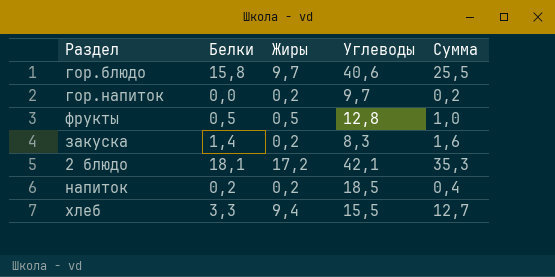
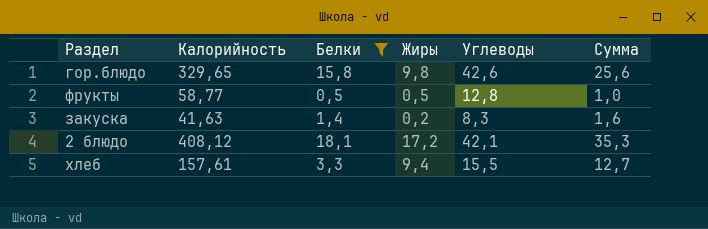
filter: none -> Белки >= 0,5
column Калорийность | position: none -> 2
гор.блюдо | Жиры: 9,7 -> 9,8
гор.блюдо | Углеводы: 40,6 -> 42,6
гор.блюдо | Сумма: 25,5 -> 25,6

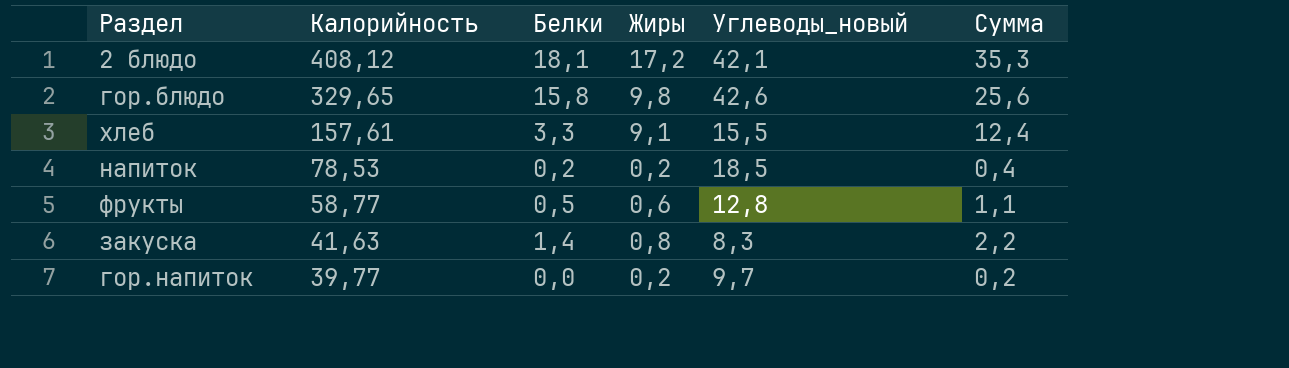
filter: Белки >= 0,5 -> none
row order: none -> Калорийность descending
column name: Углеводы -> Углеводы_новый
хлеб | Жиры: 9,4 -> 9,1
хлеб | Сумма: 12,7 -> 12,4
фрукты | Жиры: 0,5 -> 0,6
фрукты | Сумма: 1,0 -> 1,1
закуска | Жиры: 0,2 -> 0,8
закуска | Сумма: 1,6 -> 2,2

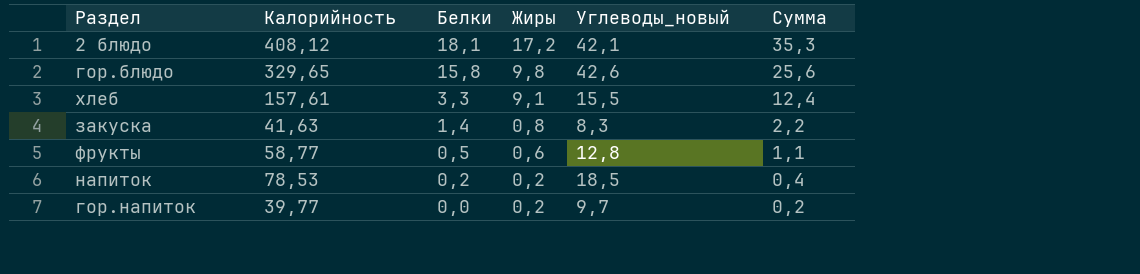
row order: Калорийность descending -> Белки descending

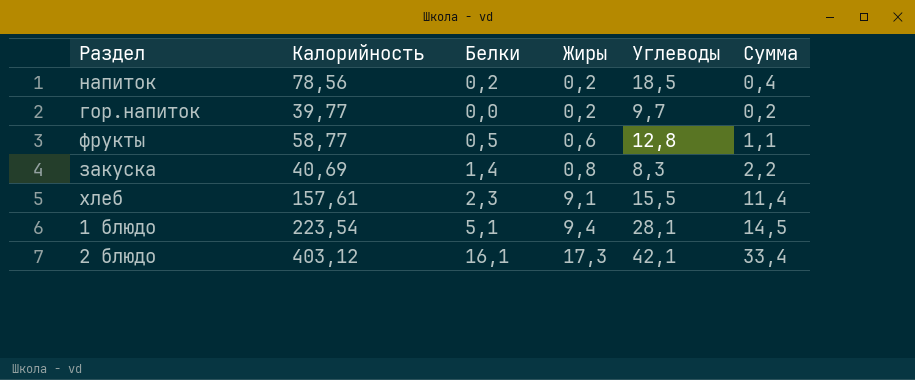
row order: Белки descending -> Жиры ascending
column name: Углеводы_новый -> Углеводы
row гор.блюдо: 329,65 | 15,8 | 9,8 | 42,6 | 25,6 -> none
напиток | Калорийность: 78,53 -> 78,56
закуска | Калорийность: 41,63 -> 40,69
хлеб | Белки: 3,3 -> 2,3
хлеб | Сумма: 12,4 -> 11,4
row 1 блюдо: none -> 223,54 | 5,1 | 9,4 | 28,1 | 14,5
2 блюдо | Калорийность: 408,12 -> 403,12
2 блюдо | Белки: 18,1 -> 16,1
2 блюдо | Жиры: 17,2 -> 17,3
2 блюдо | Сумма: 35,3 -> 33,4

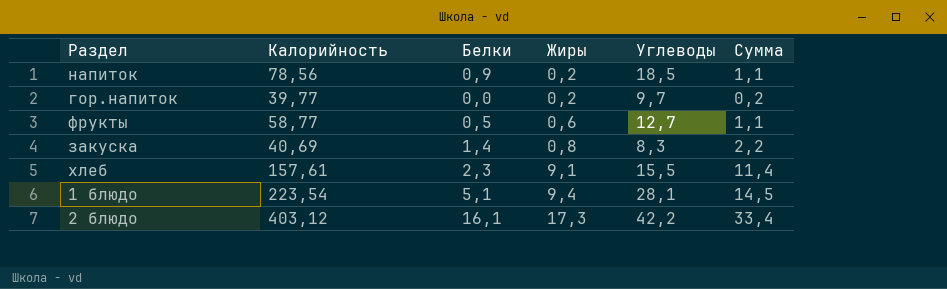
напиток | Белки: 0,2 -> 0,9
напиток | Сумма: 0,4 -> 1,1
фрукты | Углеводы: 12,8 -> 12,7
2 блюдо | Углеводы: 42,1 -> 42,2

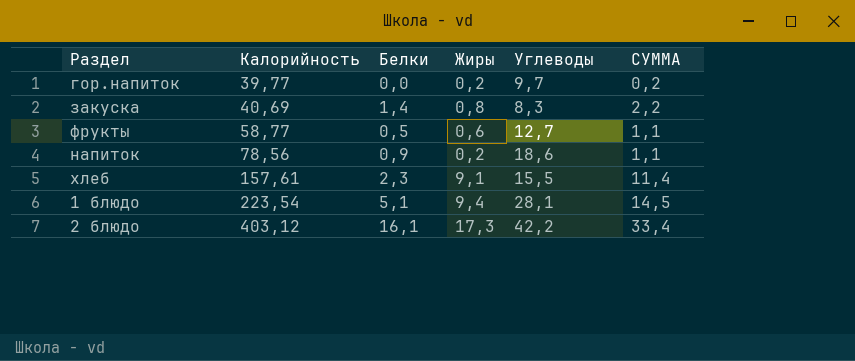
row order: Жиры ascending -> Калорийность ascending
column name: Сумма -> СУММА
напиток | Углеводы: 18,5 -> 18,6

